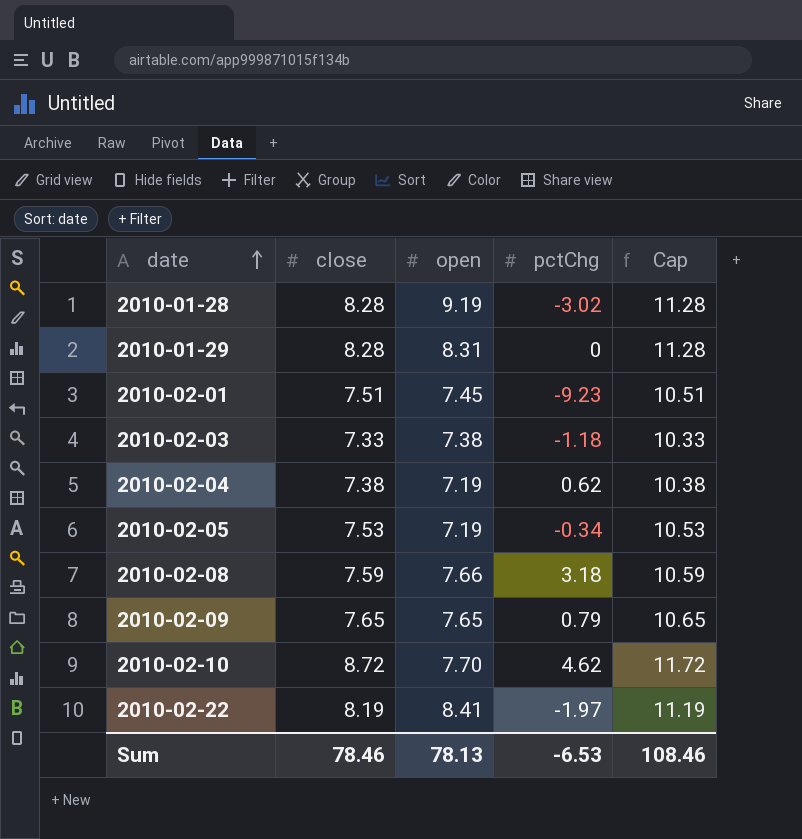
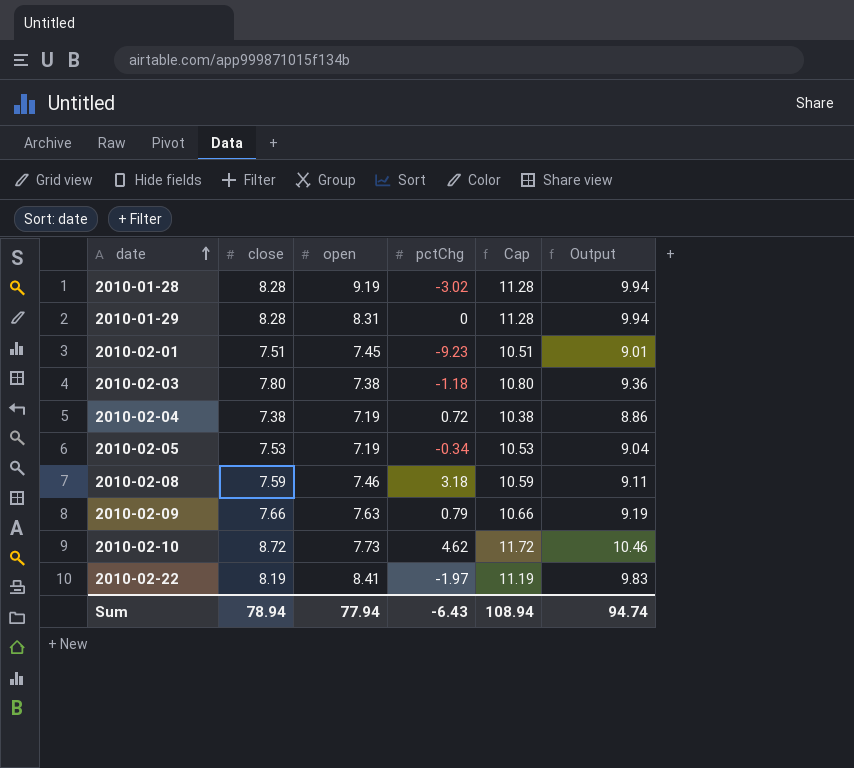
column Output | formula: none -> [close] * 1.2
2010-02-03 | close: 7.33 -> 7.80
2010-02-03 | Cap: 10.33 -> 10.80
2010-02-04 | pctChg: 0.62 -> 0.72
2010-02-08 | open: 7.66 -> 7.46
2010-02-09 | close: 7.65 -> 7.66
2010-02-09 | open: 7.65 -> 7.63
2010-02-09 | Cap: 10.65 -> 10.66
2010-02-10 | open: 7.70 -> 7.73
Sum | close: 78.46 -> 78.94
Sum | open: 78.13 -> 77.94
Sum | pctChg: -6.53 -> -6.43
Sum | Cap: 108.46 -> 108.94

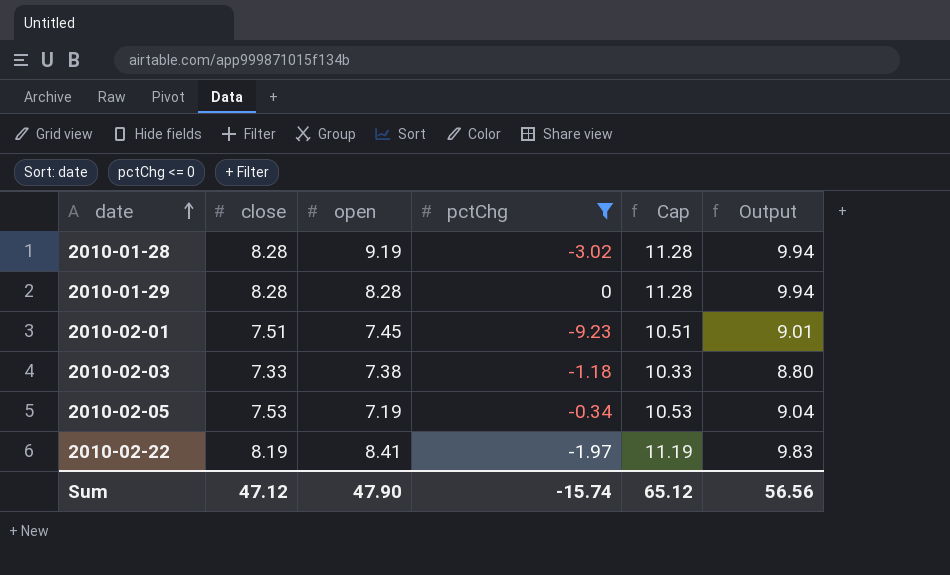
filter: none -> pctChg <= 0
2010-01-29 | open: 8.31 -> 8.28
2010-02-03 | close: 7.80 -> 7.33
2010-02-03 | Cap: 10.80 -> 10.33
2010-02-03 | Output: 9.36 -> 8.80
Sum | close: 78.94 -> 47.12
Sum | open: 77.94 -> 47.90
Sum | pctChg: -6.43 -> -15.74
Sum | Cap: 108.94 -> 65.12
Sum | Output: 94.74 -> 56.56

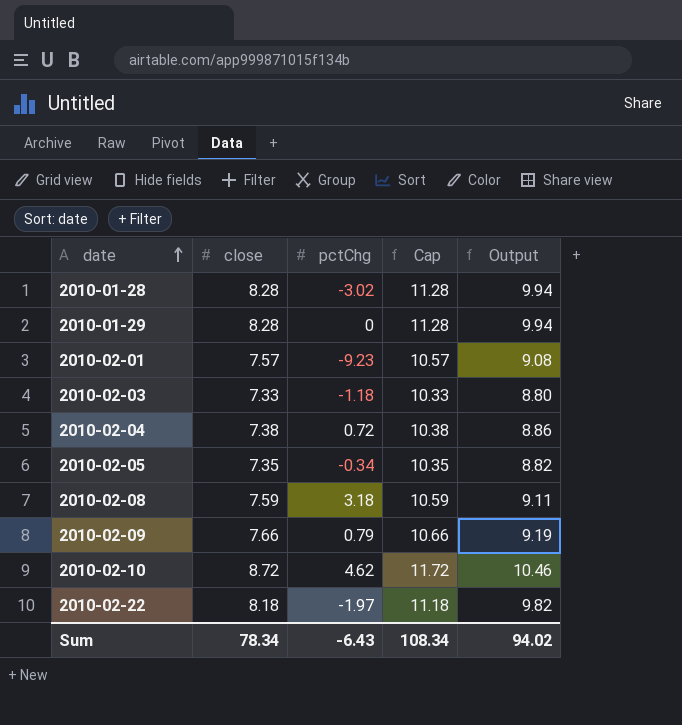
filter: pctChg <= 0 -> none
column open | position: 3 -> none
2010-02-01 | close: 7.51 -> 7.57
2010-02-01 | Cap: 10.51 -> 10.57
2010-02-01 | Output: 9.01 -> 9.08
2010-02-05 | close: 7.53 -> 7.35
2010-02-05 | Cap: 10.53 -> 10.35
2010-02-05 | Output: 9.04 -> 8.82
2010-02-22 | close: 8.19 -> 8.18
2010-02-22 | Cap: 11.19 -> 11.18
2010-02-22 | Output: 9.83 -> 9.82
Sum | close: 47.12 -> 78.34
Sum | pctChg: -15.74 -> -6.43
Sum | Cap: 65.12 -> 108.34
Sum | Output: 56.56 -> 94.02

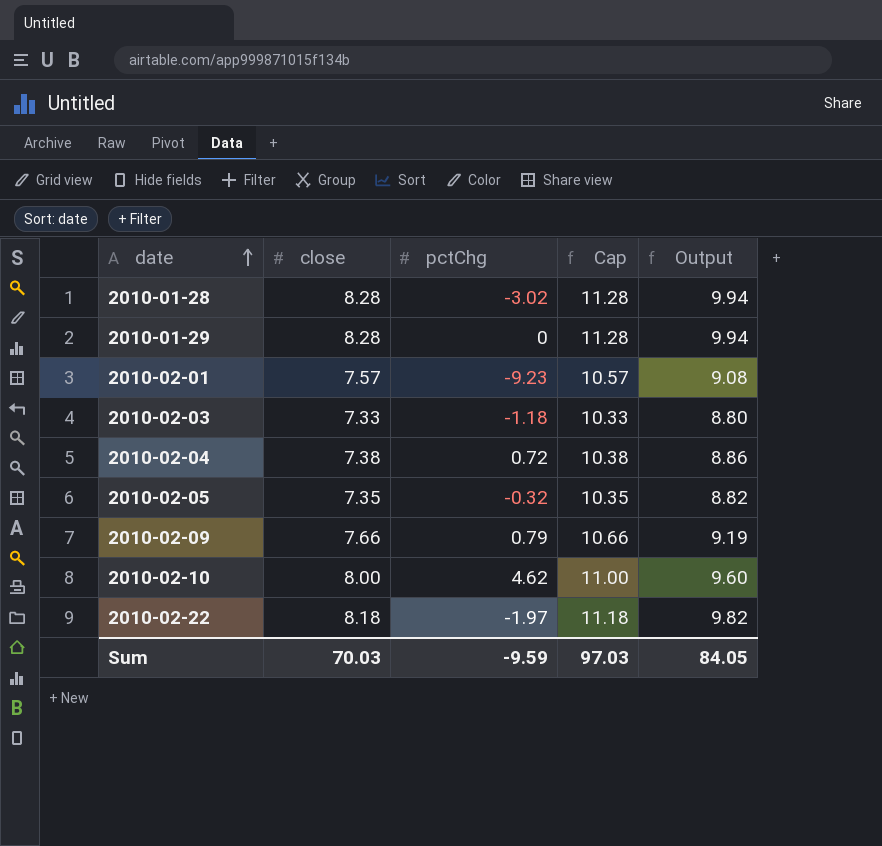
row 2010-02-08: 7.59 | 3.18 | 10.59 | 9.11 -> none
2010-02-05 | pctChg: -0.34 -> -0.32
2010-02-10 | close: 8.72 -> 8.00
2010-02-10 | Cap: 11.72 -> 11.00
2010-02-10 | Output: 10.46 -> 9.60
Sum | close: 78.34 -> 70.03
Sum | pctChg: -6.43 -> -9.59
Sum | Cap: 108.34 -> 97.03
Sum | Output: 94.02 -> 84.05

